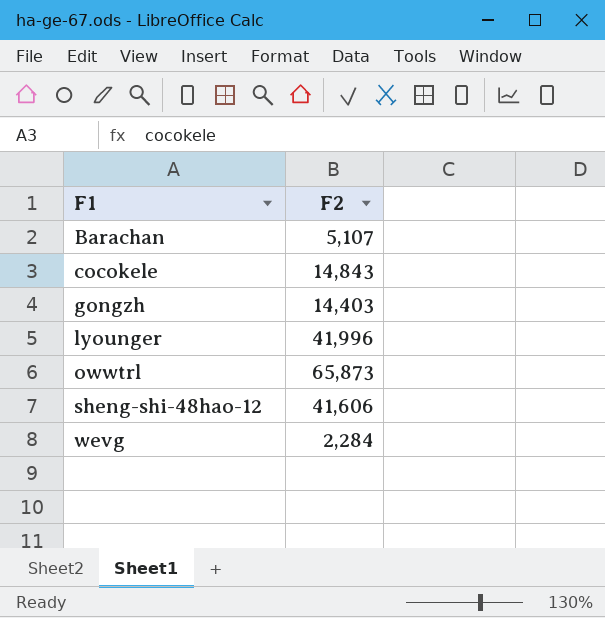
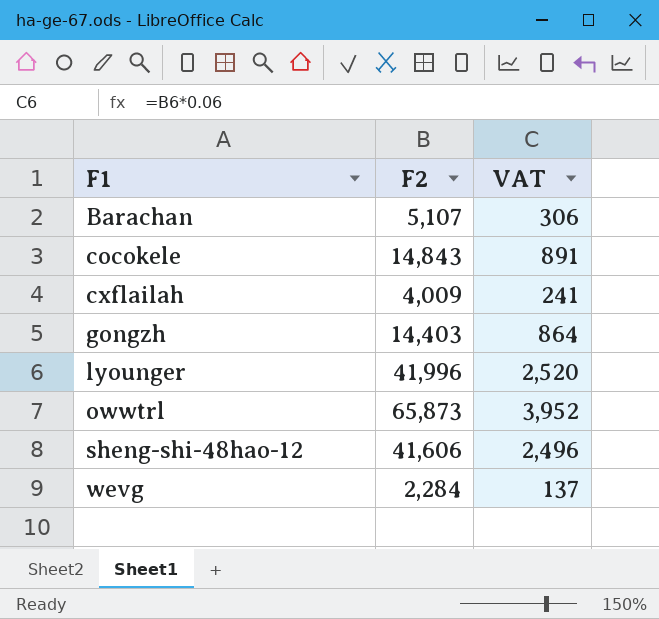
column VAT | formula: none -> [F2] * 0.06
row cxflailah: none -> 4,009 | 241

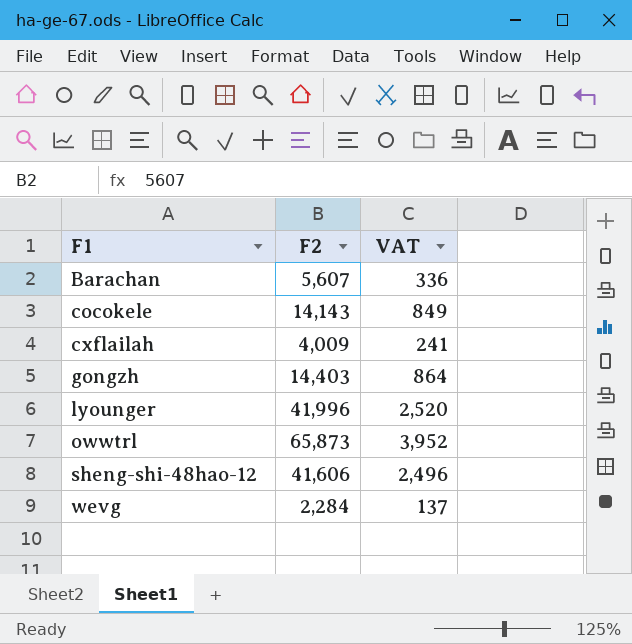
Barachan | F2: 5,107 -> 5,607
Barachan | VAT: 306 -> 336
cocokele | F2: 14,843 -> 14,143
cocokele | VAT: 891 -> 849

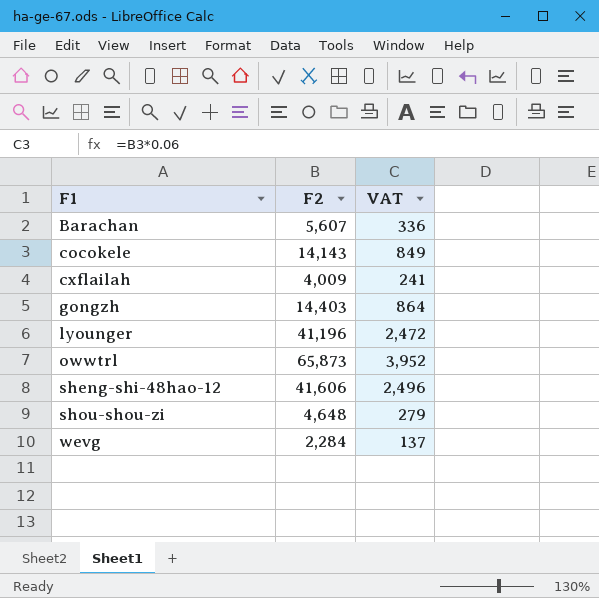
lyounger | F2: 41,996 -> 41,196
lyounger | VAT: 2,520 -> 2,472
row shou-shou-zi: none -> 4,648 | 279

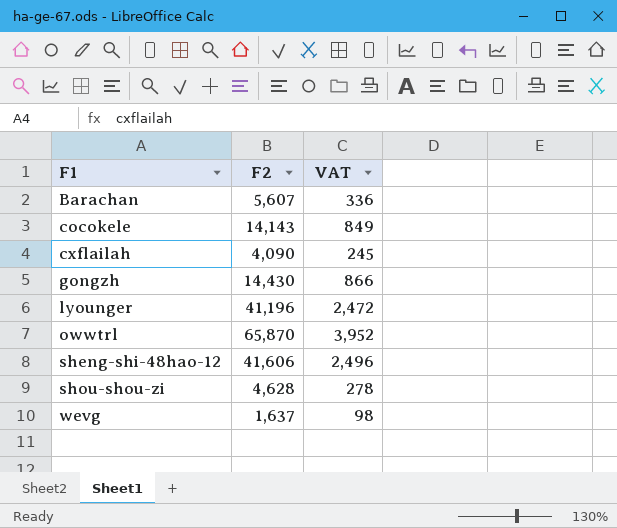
cxflailah | F2: 4,009 -> 4,090
cxflailah | VAT: 241 -> 245
gongzh | F2: 14,403 -> 14,430
gongzh | VAT: 864 -> 866
owwtrl | F2: 65,873 -> 65,870
shou-shou-zi | F2: 4,648 -> 4,628
shou-shou-zi | VAT: 279 -> 278
wevg | F2: 2,284 -> 1,637
wevg | VAT: 137 -> 98

